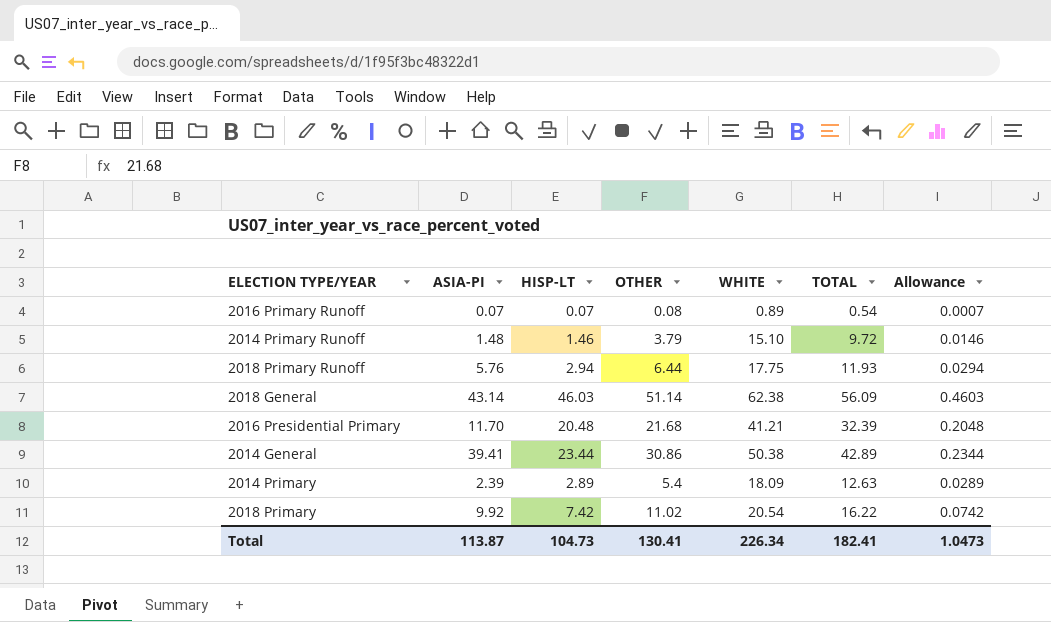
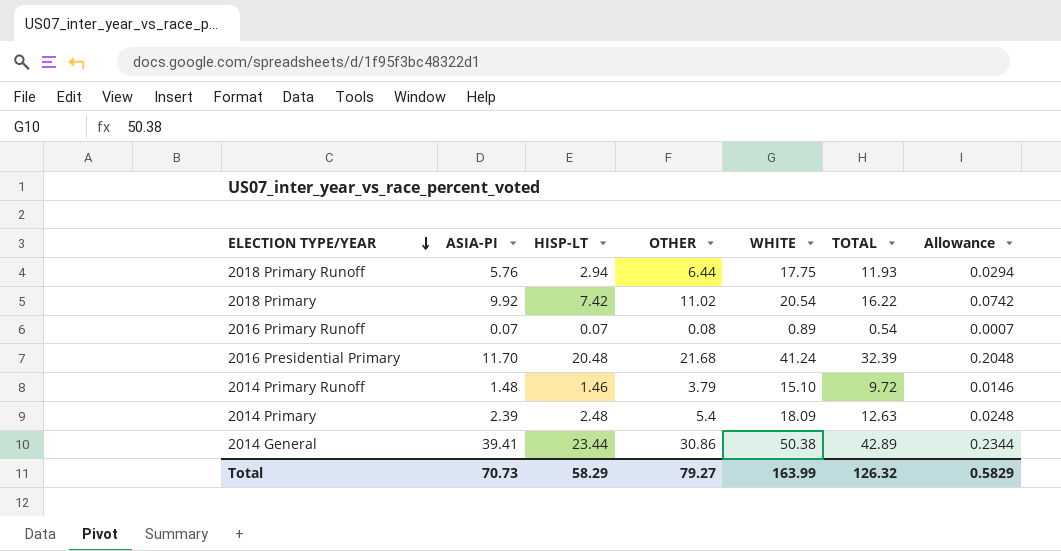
row order: none -> ELECTION TYPE/YEAR descending
row 2018 General: 43.14 | 46.03 | 51.14 | 62.38 | 56.09 | 0.4603 -> none
2016 Presidential Primary | WHITE: 41.21 -> 41.24
2014 Primary | HISP-LT: 2.89 -> 2.48
2014 Primary | Allowance: 0.0289 -> 0.0248
Total | ASIA-PI: 113.87 -> 70.73
Total | HISP-LT: 104.73 -> 58.29
Total | OTHER: 130.41 -> 79.27
Total | WHITE: 226.34 -> 163.99
Total | TOTAL: 182.41 -> 126.32
Total | Allowance: 1.0473 -> 0.5829

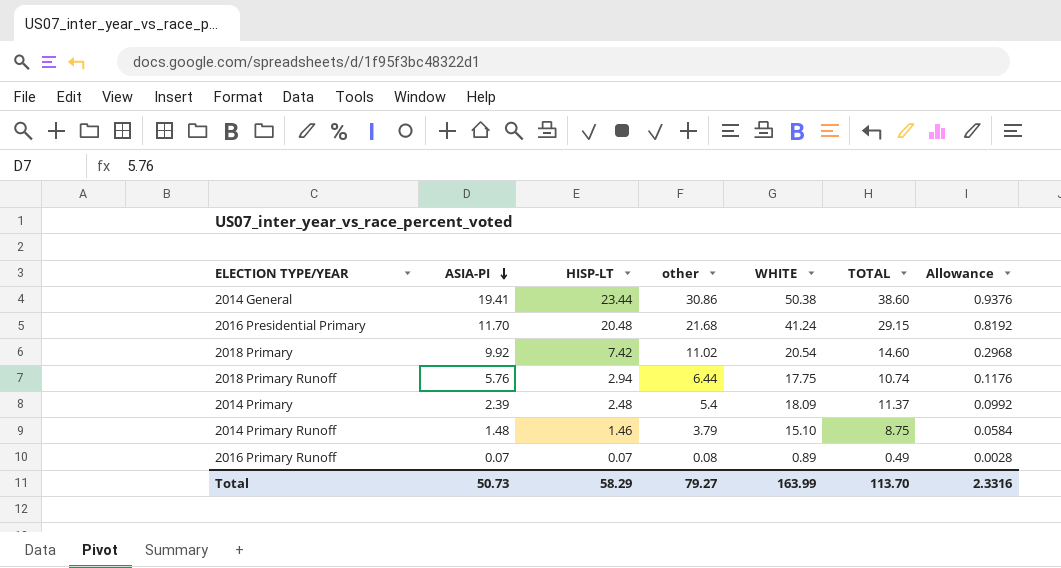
row order: ELECTION TYPE/YEAR descending -> ASIA-PI descending
column name: OTHER -> other
column Allowance | formula: [HISP-LT] * 0.01 -> [HISP-LT] * 0.04
2014 General | ASIA-PI: 39.41 -> 19.41
2014 General | TOTAL: 42.89 -> 38.60
2016 Presidential Primary | TOTAL: 32.39 -> 29.15
2018 Primary | TOTAL: 16.22 -> 14.60
2018 Primary Runoff | TOTAL: 11.93 -> 10.74
2014 Primary | TOTAL: 12.63 -> 11.37
2014 Primary Runoff | TOTAL: 9.72 -> 8.75
2016 Primary Runoff | TOTAL: 0.54 -> 0.49
Total | ASIA-PI: 70.73 -> 50.73
Total | TOTAL: 126.32 -> 113.70
Total | Allowance: 0.5829 -> 2.3316

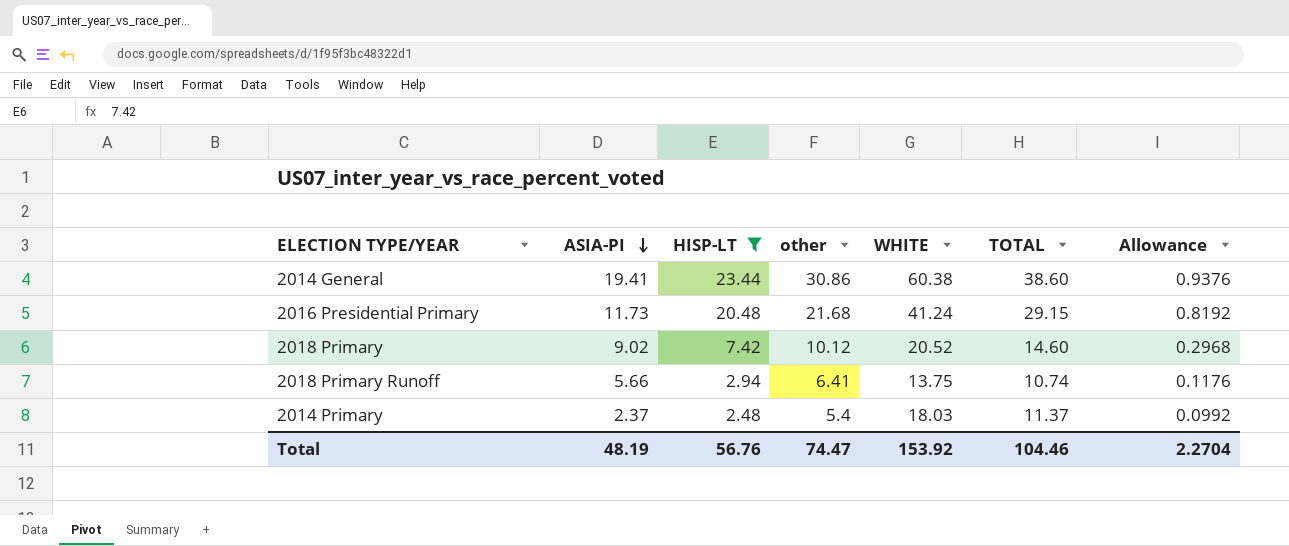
filter: none -> HISP-LT >= 2.48
2014 General | WHITE: 50.38 -> 60.38
2016 Presidential Primary | ASIA-PI: 11.70 -> 11.73
2018 Primary | ASIA-PI: 9.92 -> 9.02
2018 Primary | other: 11.02 -> 10.12
2018 Primary | WHITE: 20.54 -> 20.52
2018 Primary Runoff | ASIA-PI: 5.76 -> 5.66
2018 Primary Runoff | other: 6.44 -> 6.41
2018 Primary Runoff | WHITE: 17.75 -> 13.75
2014 Primary | ASIA-PI: 2.39 -> 2.37
2014 Primary | WHITE: 18.09 -> 18.03
Total | ASIA-PI: 50.73 -> 48.19
Total | HISP-LT: 58.29 -> 56.76
Total | other: 79.27 -> 74.47
Total | WHITE: 163.99 -> 153.92
Total | TOTAL: 113.70 -> 104.46
Total | Allowance: 2.3316 -> 2.2704

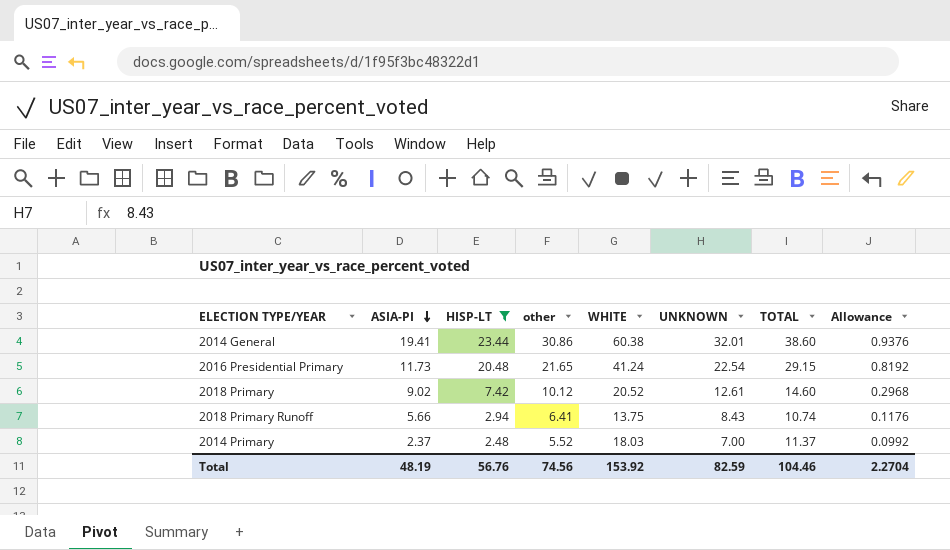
column UNKNOWN | position: none -> 6
2016 Presidential Primary | other: 21.68 -> 21.65
2014 Primary | other: 5.4 -> 5.52
Total | other: 74.47 -> 74.56

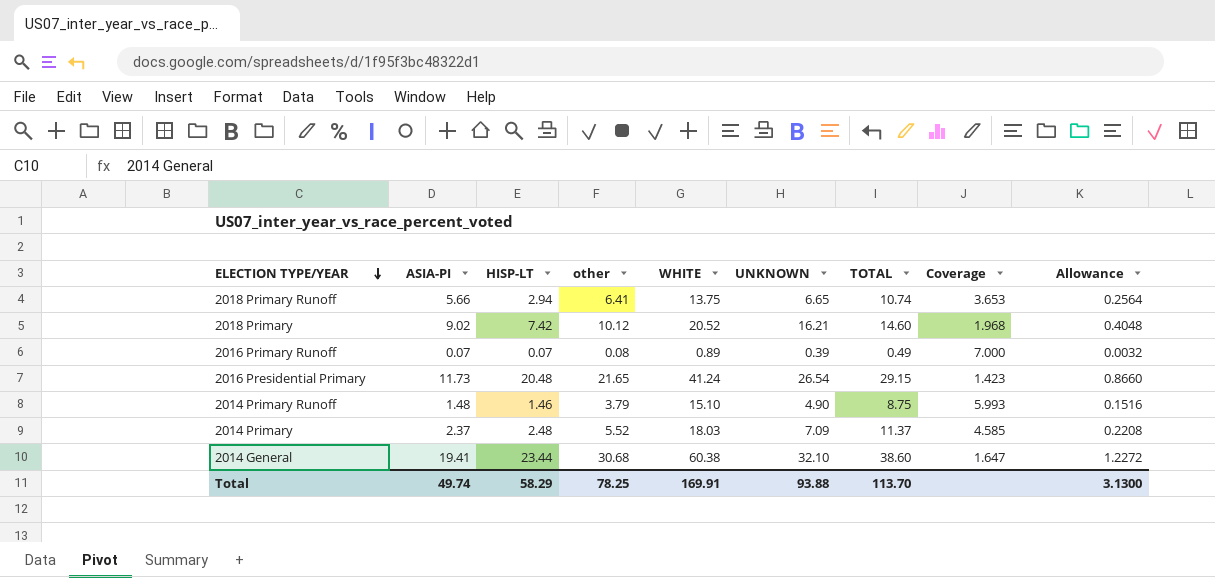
filter: HISP-LT >= 2.48 -> none
row order: ASIA-PI descending -> ELECTION TYPE/YEAR descending
column Coverage | formula: none -> [TOTAL] / [HISP-LT]
column Allowance | formula: [HISP-LT] * 0.04 -> [other] * 0.04
2018 Primary Runoff | UNKNOWN: 8.43 -> 6.65
2018 Primary | UNKNOWN: 12.61 -> 16.21
2016 Presidential Primary | UNKNOWN: 22.54 -> 26.54
2014 Primary | UNKNOWN: 7.00 -> 7.09
2014 General | other: 30.86 -> 30.68
2014 General | UNKNOWN: 32.01 -> 32.10
Total | ASIA-PI: 48.19 -> 49.74
Total | HISP-LT: 56.76 -> 58.29
Total | other: 74.56 -> 78.25
Total | WHITE: 153.92 -> 169.91
Total | UNKNOWN: 82.59 -> 93.88
Total | TOTAL: 104.46 -> 113.70
Total | Allowance: 2.2704 -> 3.1300

